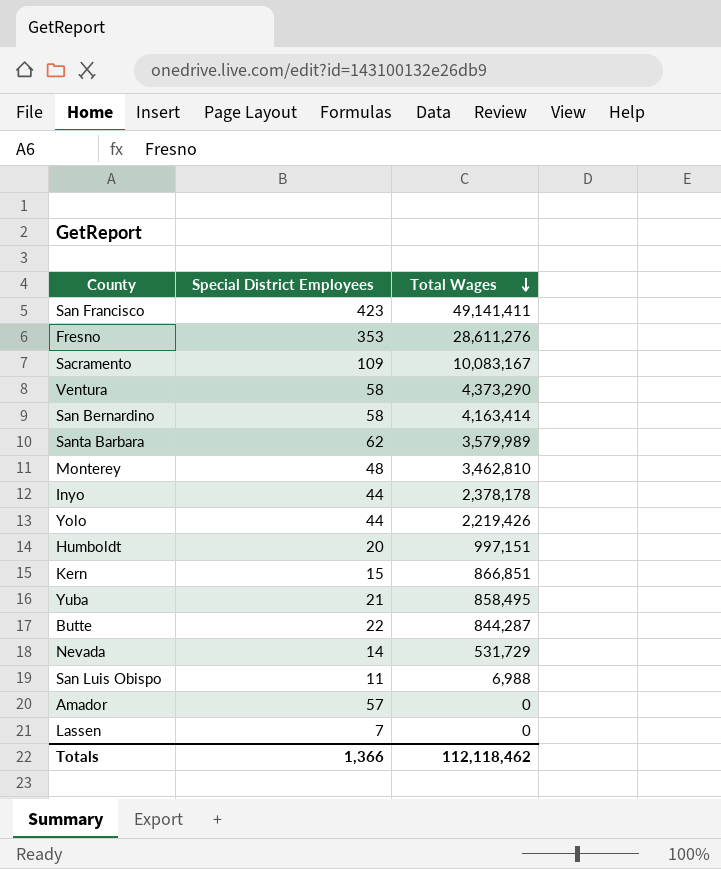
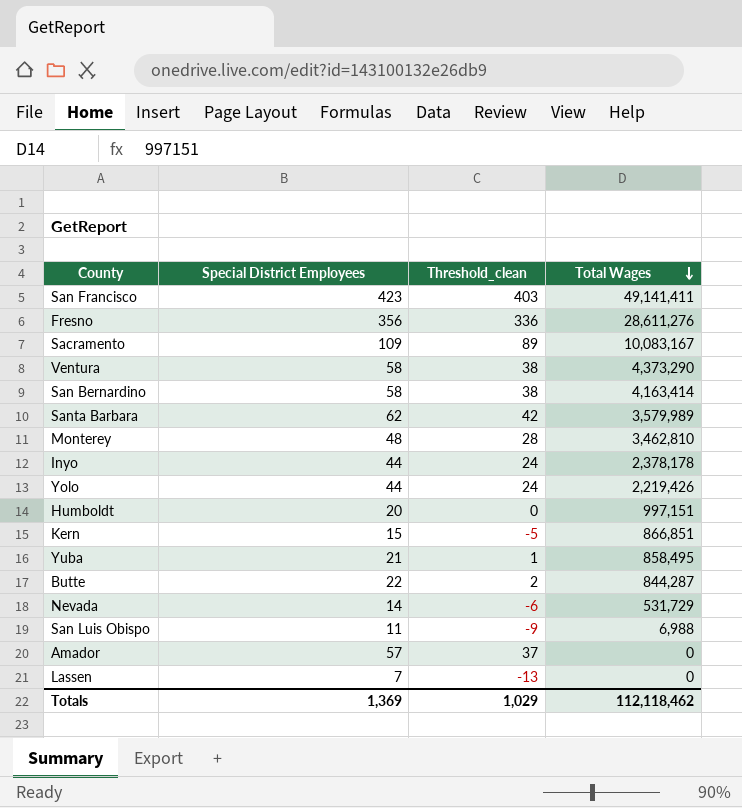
column Threshold_clean | formula: none -> [Special District Employees] - 20
Fresno | Special District Employees: 353 -> 356
Totals | Special District Employees: 1,366 -> 1,369

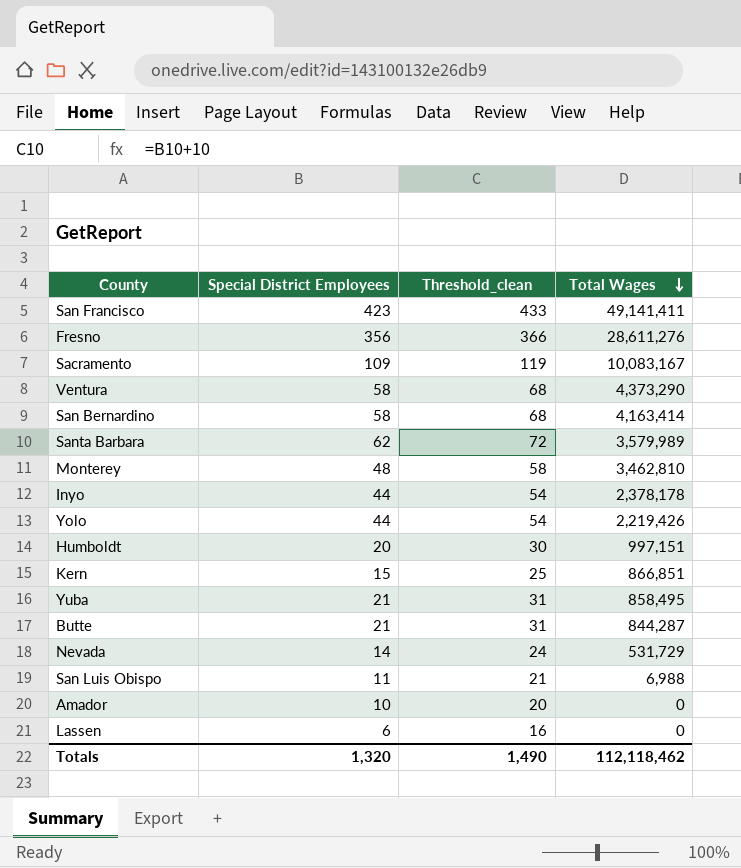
column Threshold_clean | formula: [Special District Employees] - 20 -> [Special District Employees] + 10
Butte | Special District Employees: 22 -> 21
Amador | Special District Employees: 57 -> 10
Lassen | Special District Employees: 7 -> 6
Totals | Special District Employees: 1,369 -> 1,320
Totals | Threshold_clean: 1,029 -> 1,490

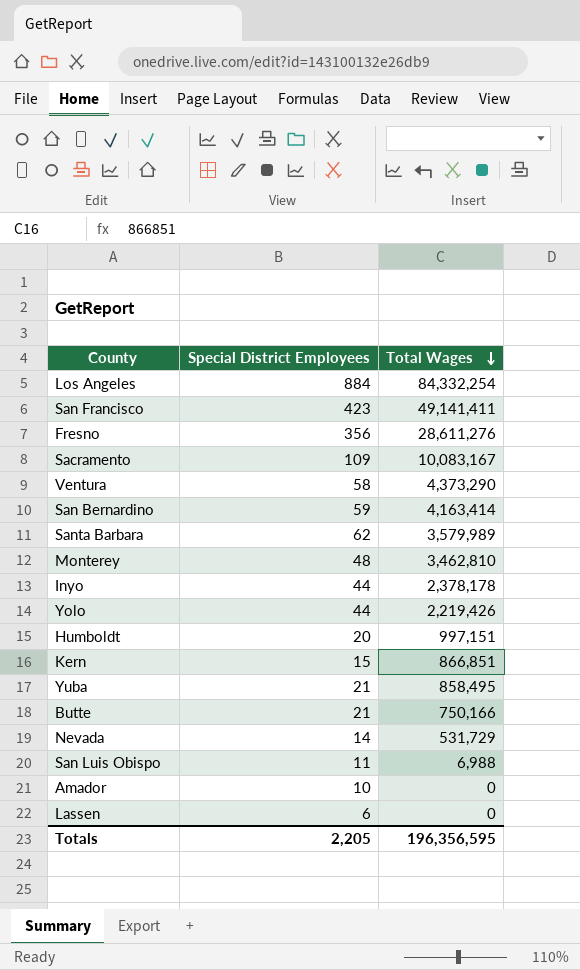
column Threshold_clean | formula: [Special District Employees] + 10 -> none
row Los Angeles: none -> 884 | 84,332,254
San Bernardino | Special District Employees: 58 -> 59
Butte | Total Wages: 844,287 -> 750,166
Totals | Special District Employees: 1,320 -> 2,205
Totals | Total Wages: 112,118,462 -> 196,356,595

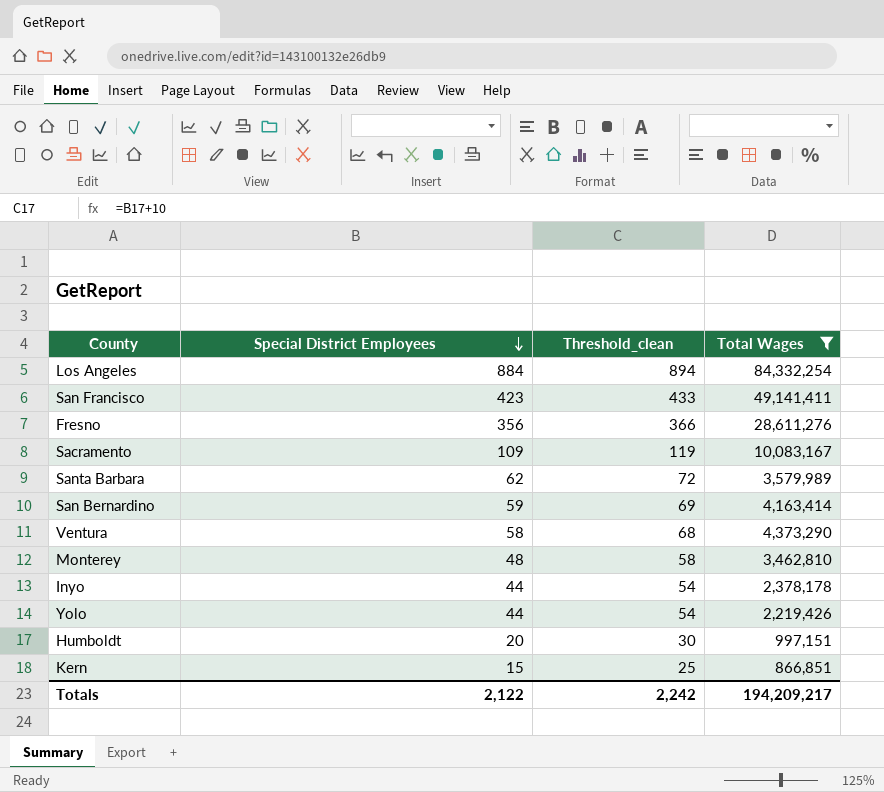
filter: none -> Total Wages >= 866,851
row order: Total Wages descending -> Special District Employees descending
column Threshold_clean | formula: none -> [Special District Employees] + 10
Totals | Special District Employees: 2,205 -> 2,122
Totals | Total Wages: 196,356,595 -> 194,209,217

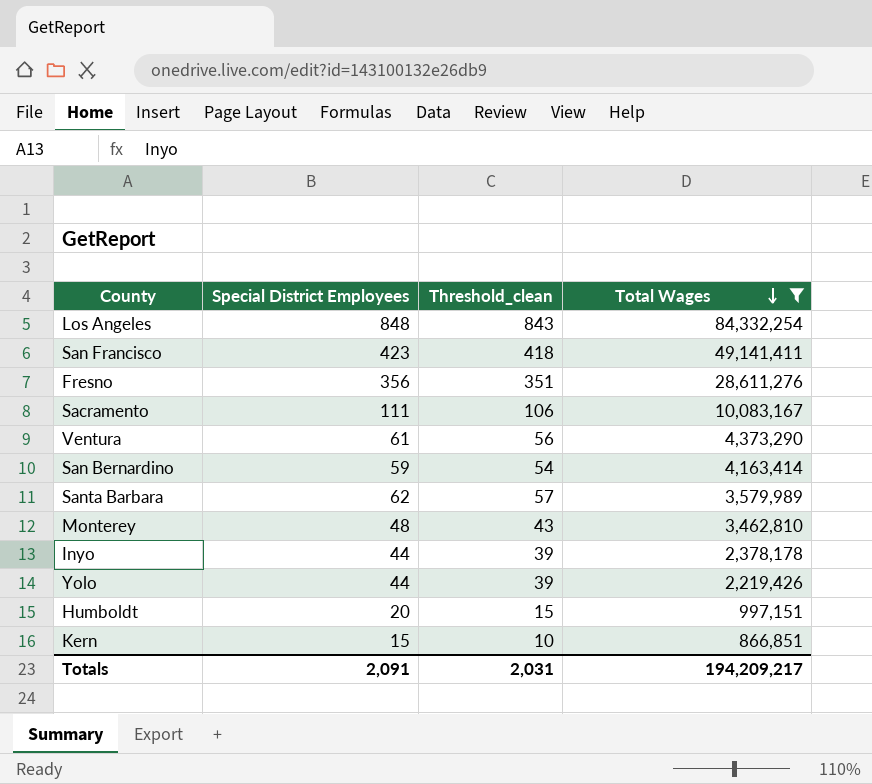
row order: Special District Employees descending -> Total Wages descending
column Threshold_clean | formula: [Special District Employees] + 10 -> [Special District Employees] - 5
Los Angeles | Special District Employees: 884 -> 848
Sacramento | Special District Employees: 109 -> 111
Ventura | Special District Employees: 58 -> 61
Totals | Special District Employees: 2,122 -> 2,091
Totals | Threshold_clean: 2,242 -> 2,031

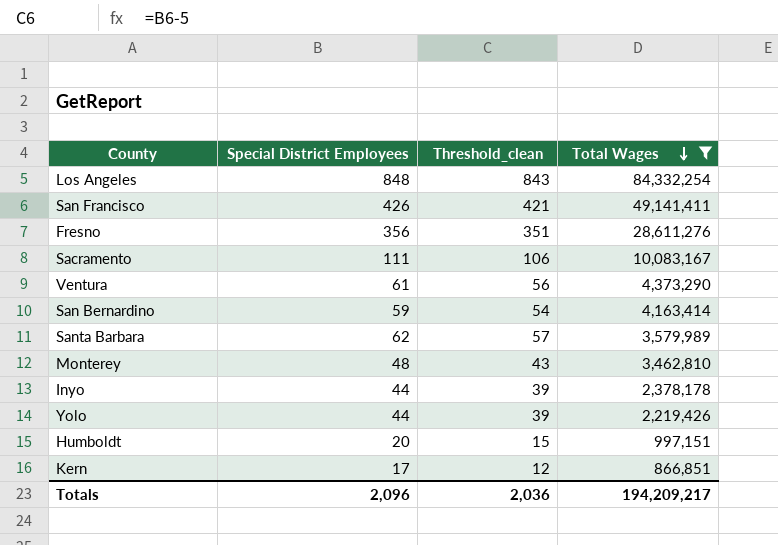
San Francisco | Special District Employees: 423 -> 426
San Francisco | Threshold_clean: 418 -> 421
Kern | Special District Employees: 15 -> 17
Kern | Threshold_clean: 10 -> 12
Totals | Special District Employees: 2,091 -> 2,096
Totals | Threshold_clean: 2,031 -> 2,036

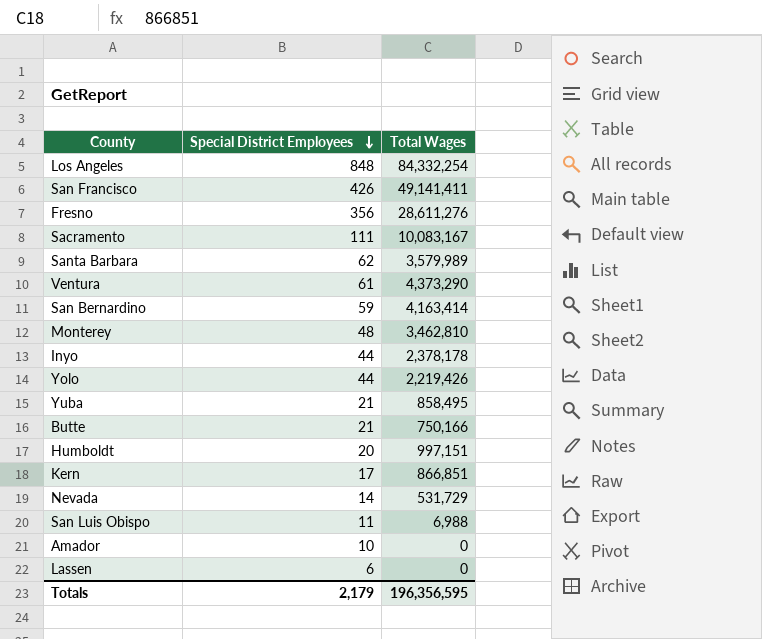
filter: Total Wages >= 866,851 -> none
row order: Total Wages descending -> Special District Employees descending
column Threshold_clean | formula: [Special District Employees] - 5 -> none
Totals | Special District Employees: 2,096 -> 2,179
Totals | Total Wages: 194,209,217 -> 196,356,595

